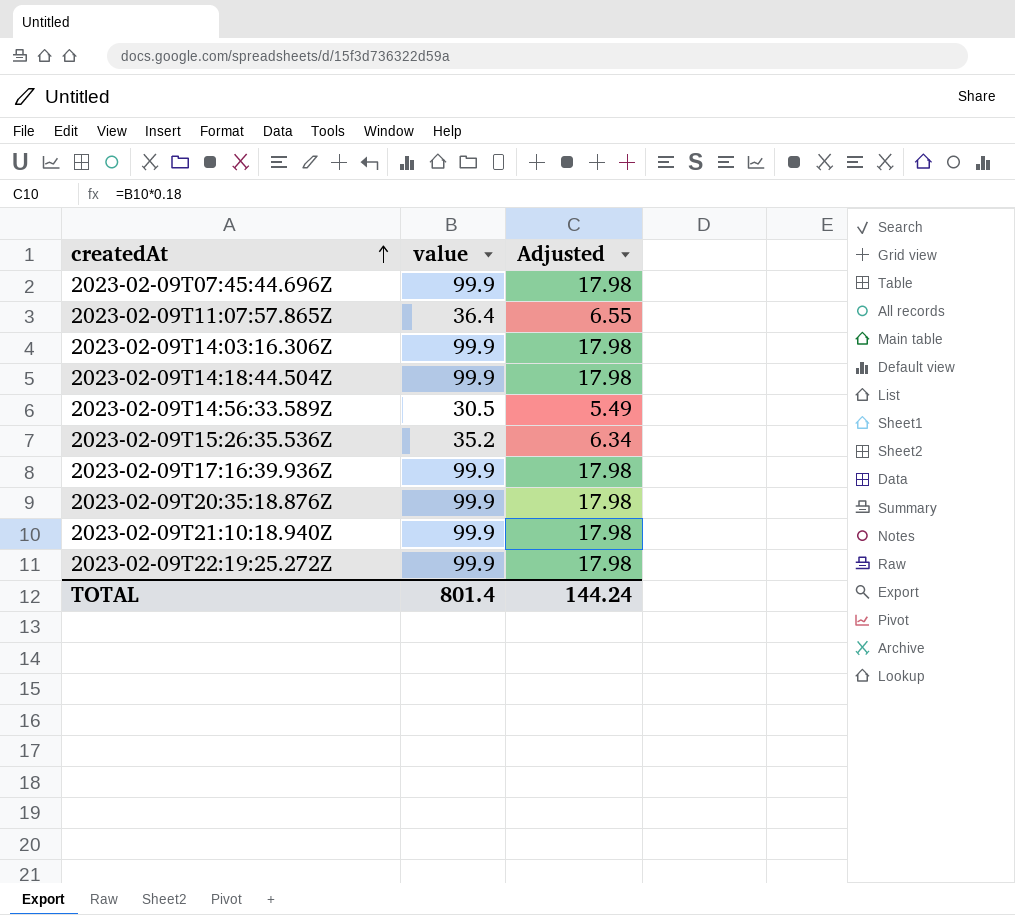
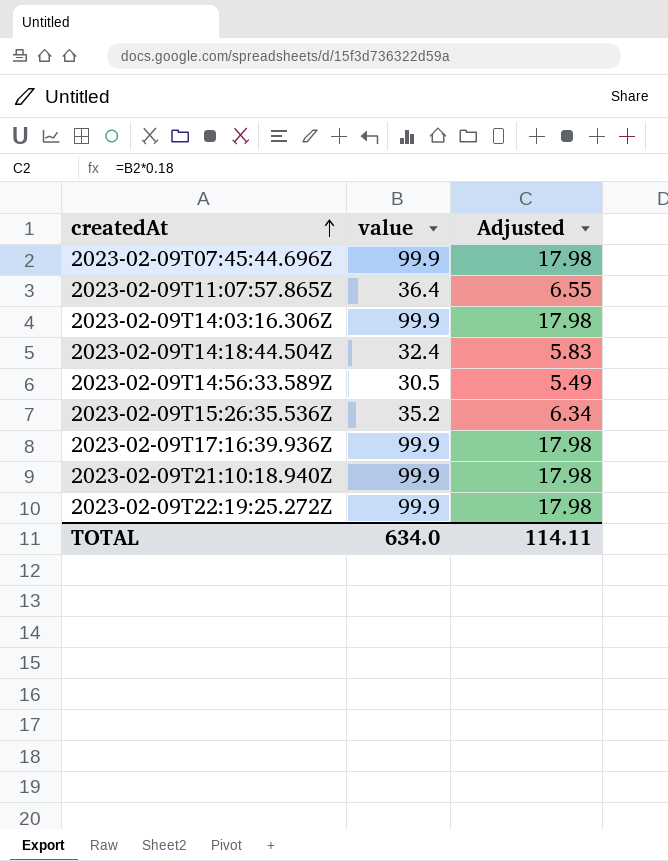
row 2023-02-09T20:35:18.876Z: 99.9 | 17.98 -> none
2023-02-09T14:18:44.504Z | value: 99.9 -> 32.4
2023-02-09T14:18:44.504Z | Adjusted: 17.98 -> 5.83
TOTAL | value: 801.4 -> 634.0
TOTAL | Adjusted: 144.24 -> 114.11

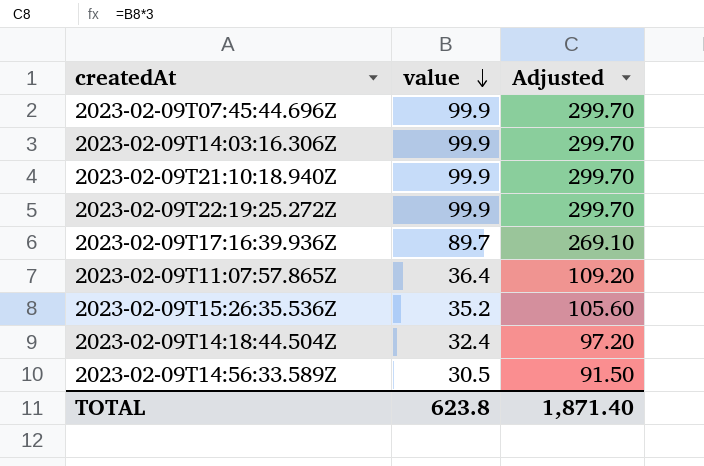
row order: createdAt ascending -> value descending
column Adjusted | formula: [value] * 0.18 -> [value] * 3
2023-02-09T17:16:39.936Z | value: 99.9 -> 89.7
TOTAL | value: 634.0 -> 623.8
TOTAL | Adjusted: 114.11 -> 1,871.40

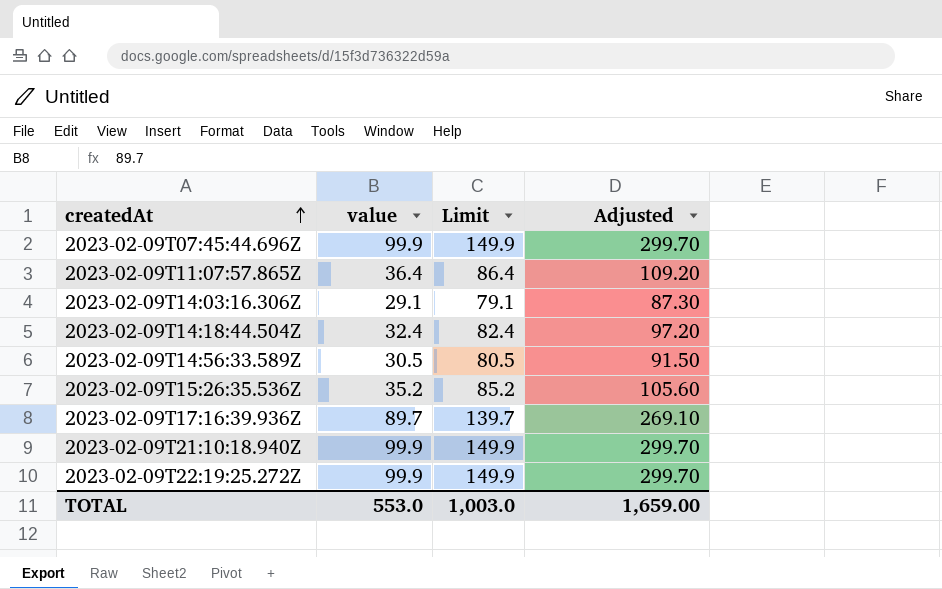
row order: value descending -> createdAt ascending
column Limit | formula: none -> [value] + 50
2023-02-09T14:03:16.306Z | value: 99.9 -> 29.1
2023-02-09T14:03:16.306Z | Adjusted: 299.70 -> 87.30
TOTAL | value: 623.8 -> 553.0
TOTAL | Adjusted: 1,871.40 -> 1,659.00

